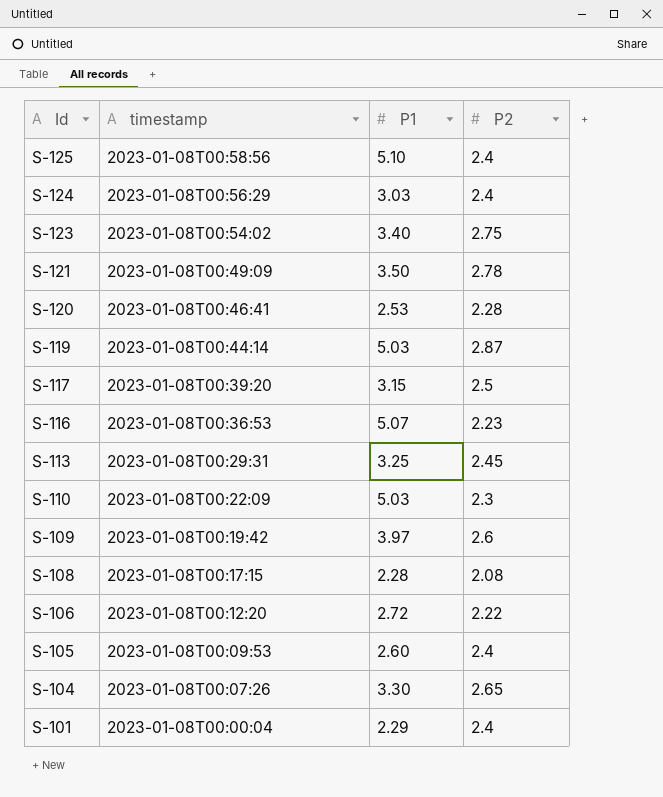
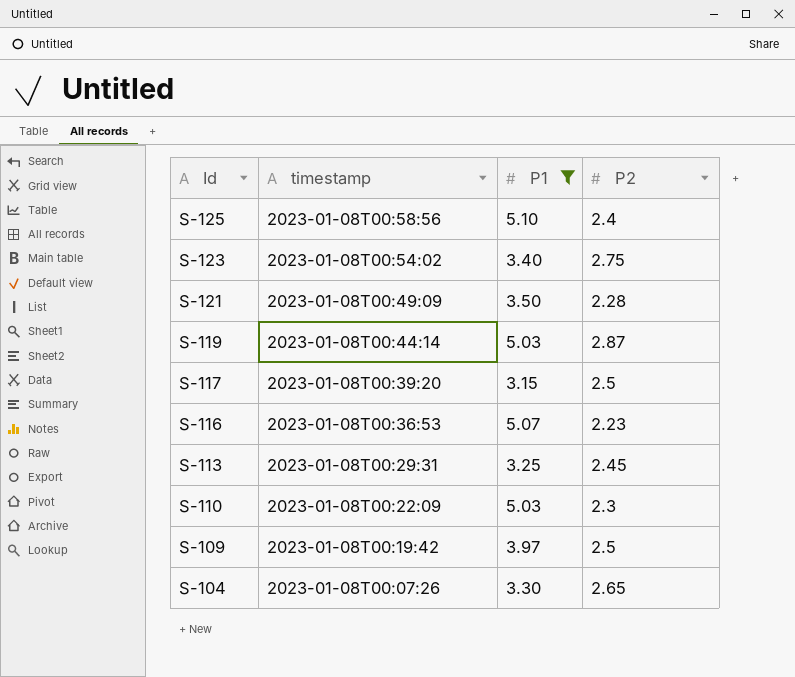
filter: none -> P1 >= 3.15
S-121 | P2: 2.78 -> 2.28
S-109 | P2: 2.6 -> 2.5

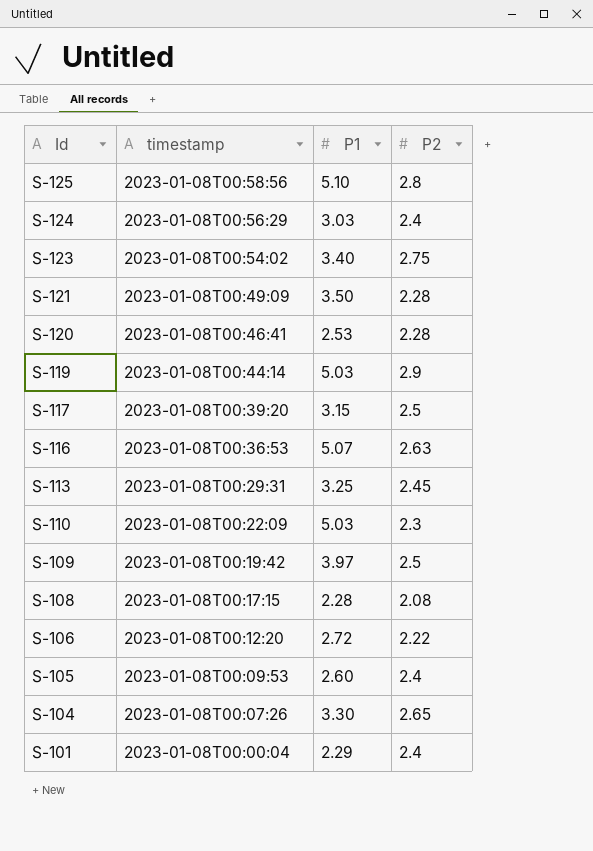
filter: P1 >= 3.15 -> none
S-125 | P2: 2.4 -> 2.8
S-119 | P2: 2.87 -> 2.9
S-116 | P2: 2.23 -> 2.63

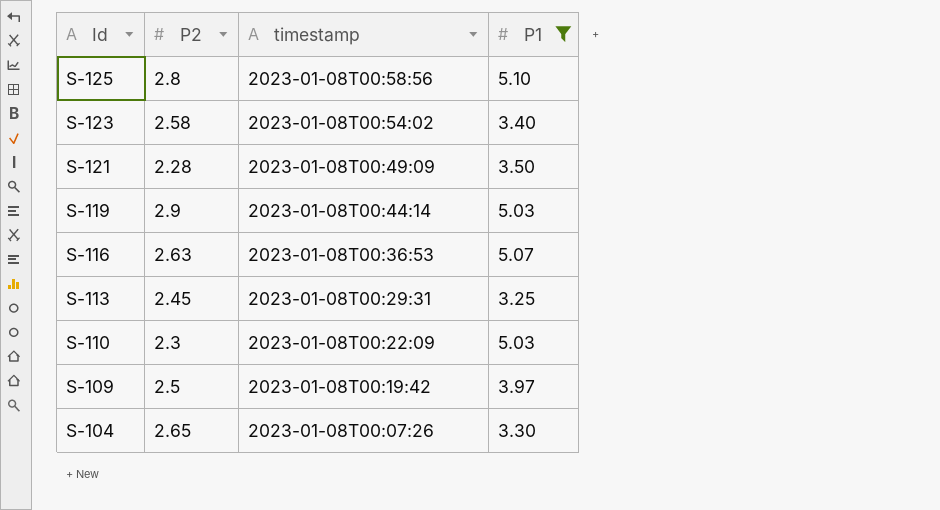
filter: none -> P1 >= 3.25
column P2 | position: 4 -> 2
S-123 | P2: 2.75 -> 2.58

